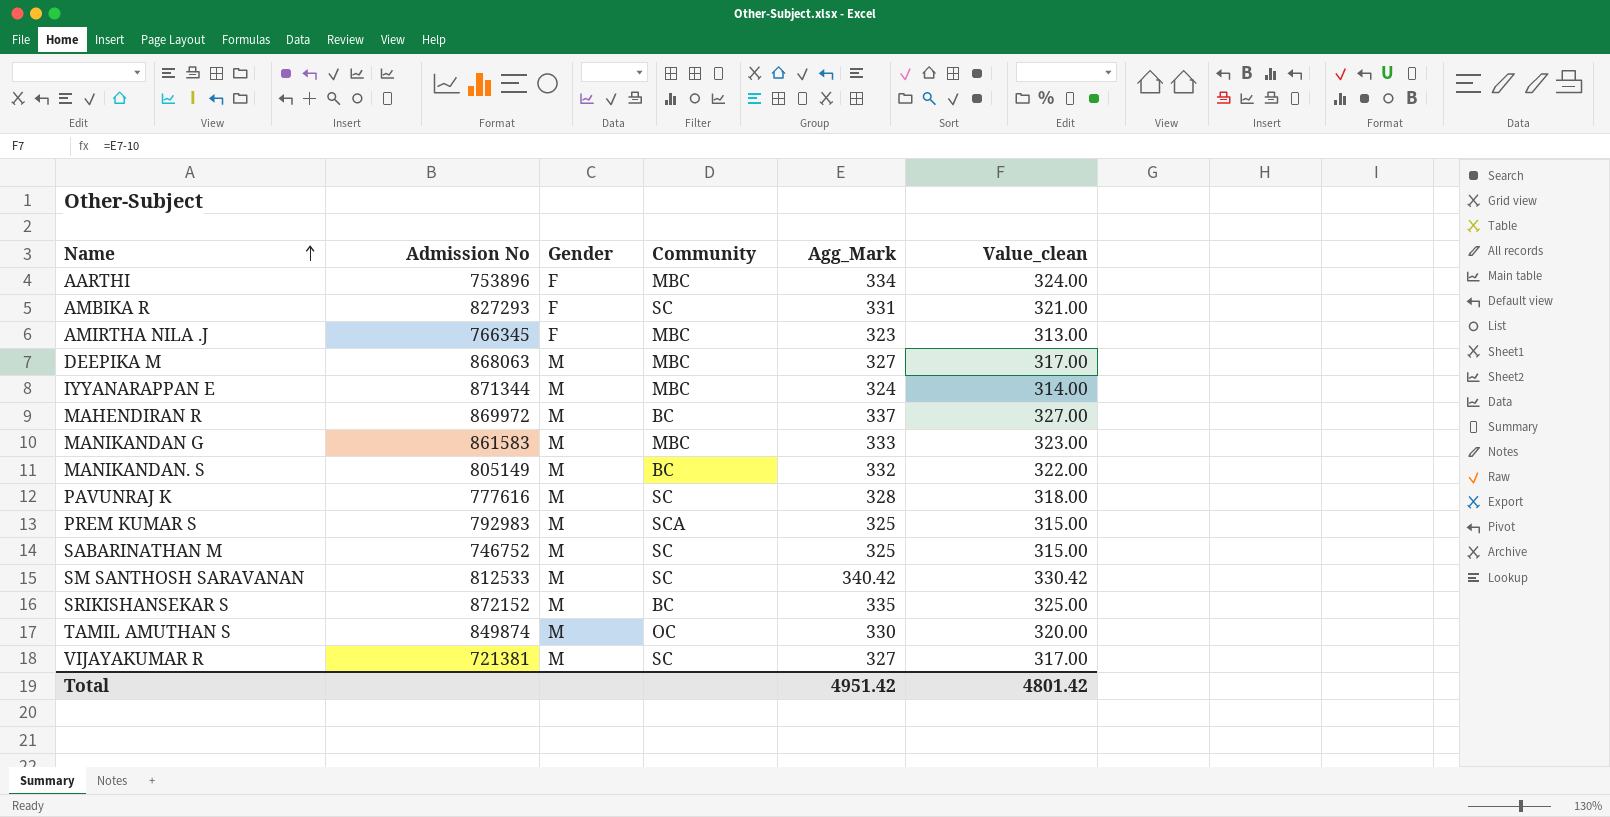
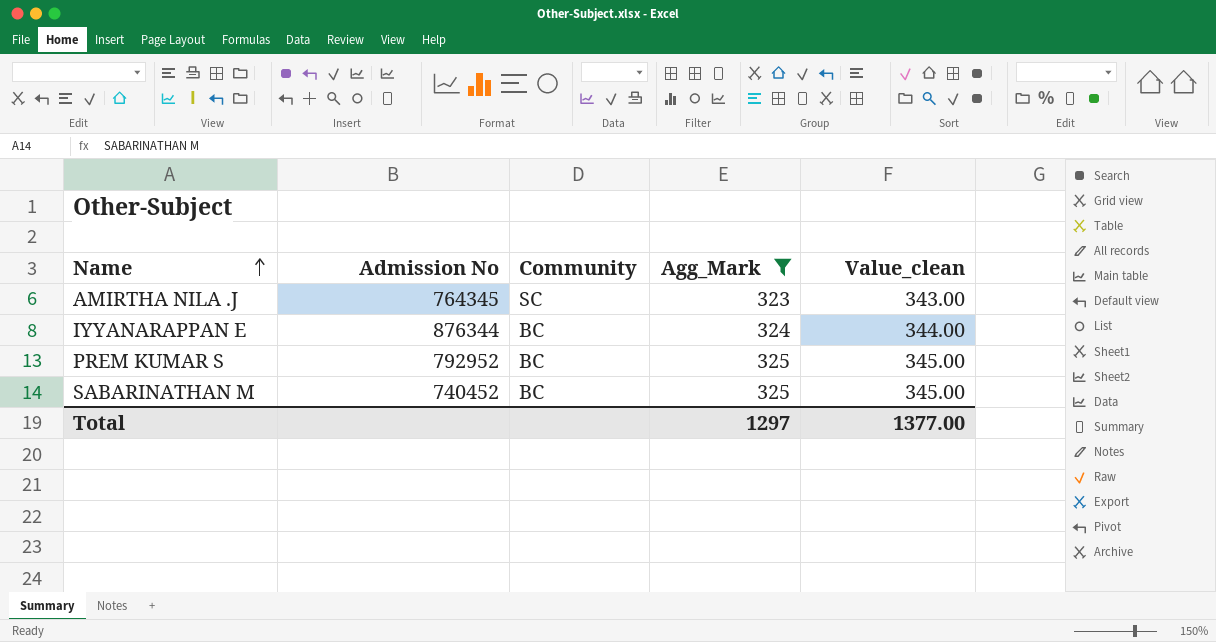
filter: none -> Agg_Mark <= 325
column Gender | position: 3 -> none
column Value_clean | formula: [Agg_Mark] - 10 -> [Agg_Mark] + 20
AMIRTHA NILA .J | Admission No: 766345 -> 764345
AMIRTHA NILA .J | Community: MBC -> SC
IYYANARAPPAN E | Admission No: 871344 -> 876344
IYYANARAPPAN E | Community: MBC -> BC
PREM KUMAR S | Admission No: 792983 -> 792952
PREM KUMAR S | Community: SCA -> BC
SABARINATHAN M | Admission No: 746752 -> 740452
SABARINATHAN M | Community: SC -> BC
Total | Agg_Mark: 4951.42 -> 1297
Total | Value_clean: 4801.42 -> 1377.00

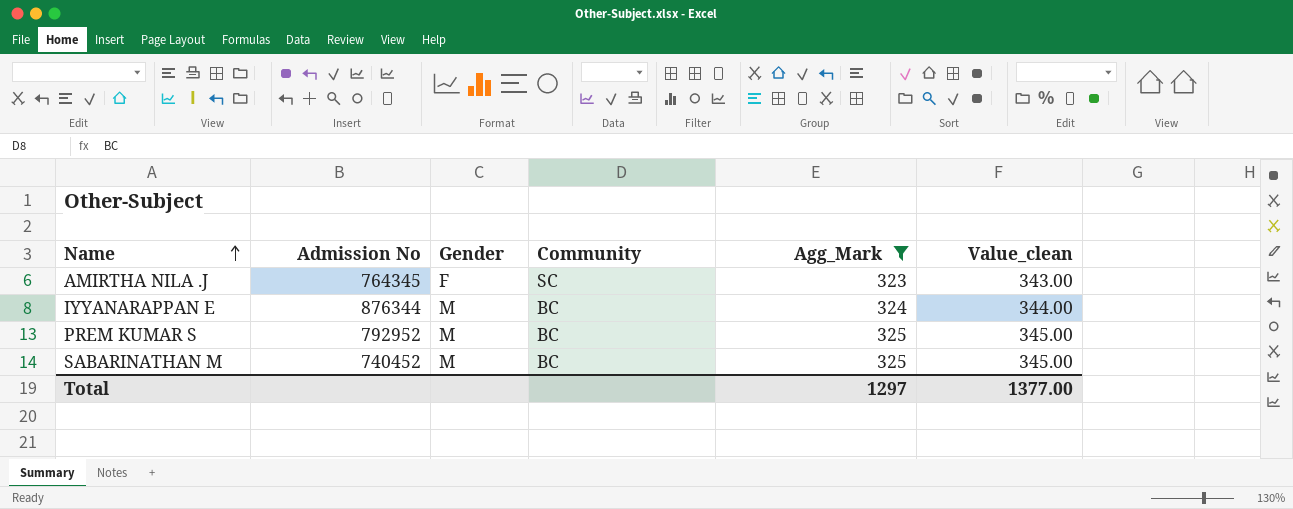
column Gender | position: none -> 3

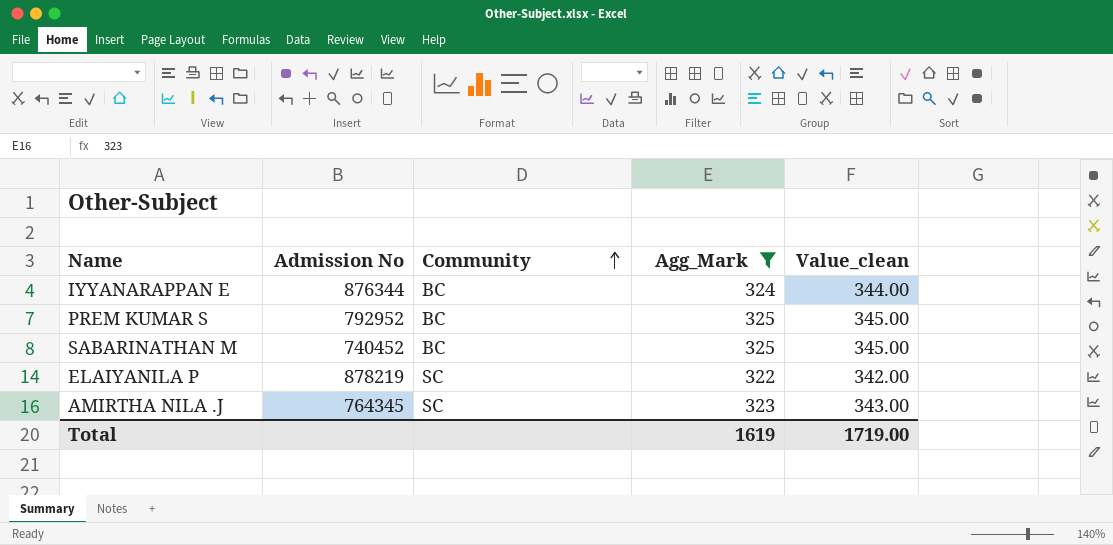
row order: Name ascending -> Community ascending
column Gender | position: 3 -> none
row ELAIYANILA P: none -> 878219 | SC | 322 | 342.00
Total | Agg_Mark: 1297 -> 1619
Total | Value_clean: 1377.00 -> 1719.00

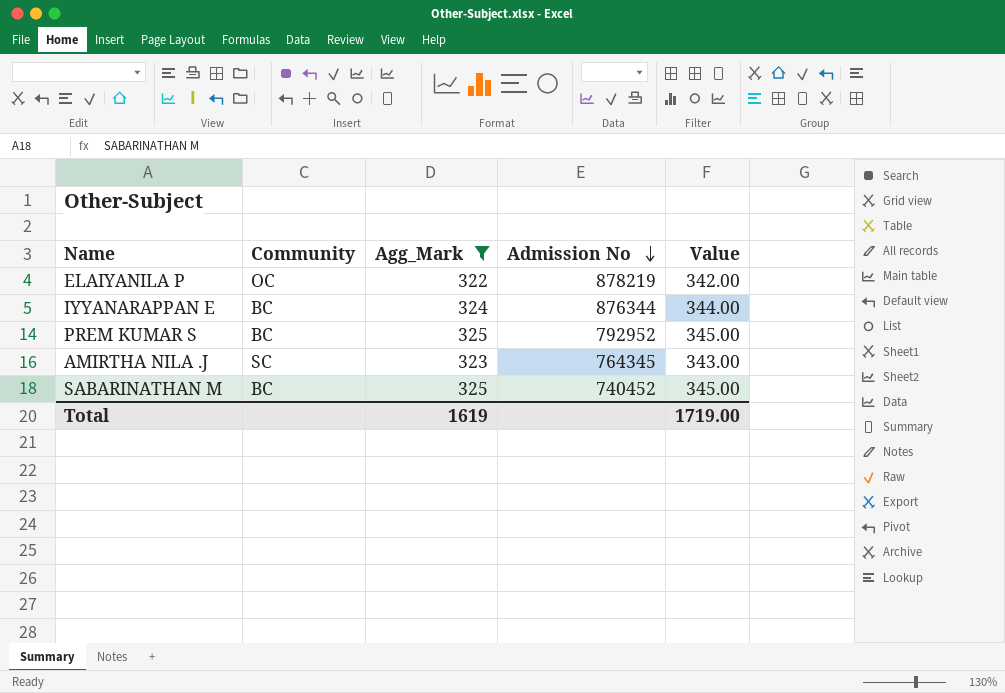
row order: Community ascending -> Admission No descending
column Admission No | position: 2 -> 4
column name: Value_clean -> Value
ELAIYANILA P | Community: SC -> OC

